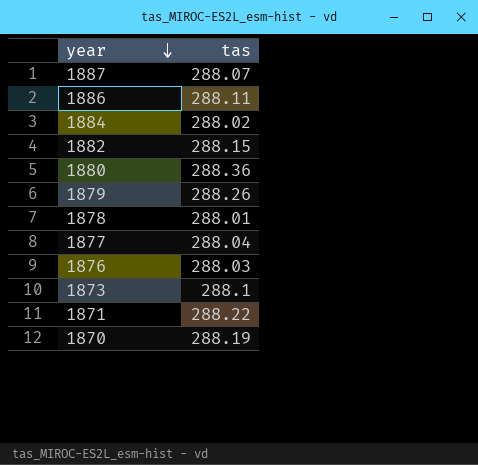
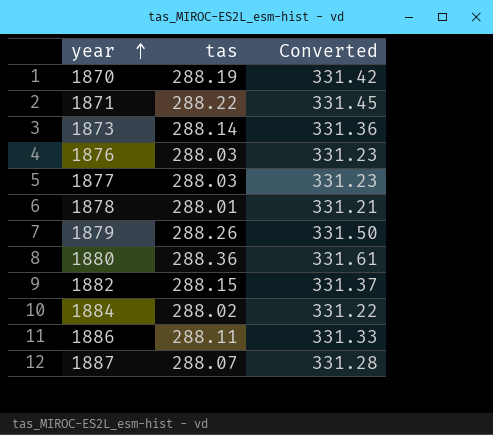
row order: year descending -> year ascending
column Converted | formula: none -> [tas] * 1.15
1873 | tas: 288.1 -> 288.14
1877 | tas: 288.04 -> 288.03

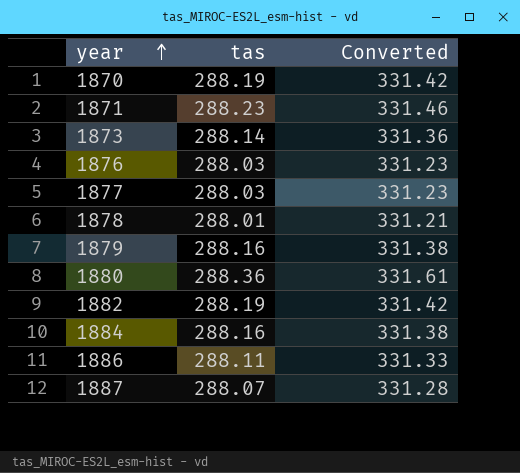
1871 | tas: 288.22 -> 288.23
1871 | Converted: 331.45 -> 331.46
1879 | tas: 288.26 -> 288.16
1879 | Converted: 331.50 -> 331.38
1882 | tas: 288.15 -> 288.19
1882 | Converted: 331.37 -> 331.42
1884 | tas: 288.02 -> 288.16
1884 | Converted: 331.22 -> 331.38

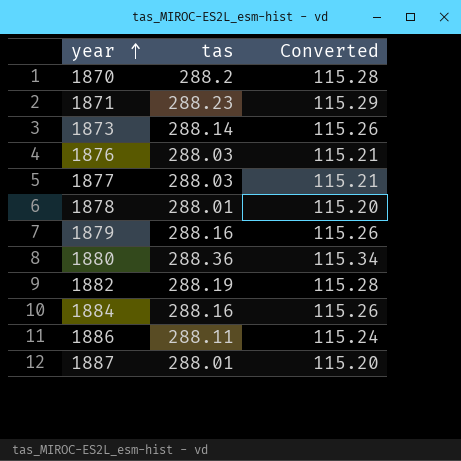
column Converted | formula: [tas] * 1.15 -> [tas] * 0.4
1870 | tas: 288.19 -> 288.2
1887 | tas: 288.07 -> 288.01

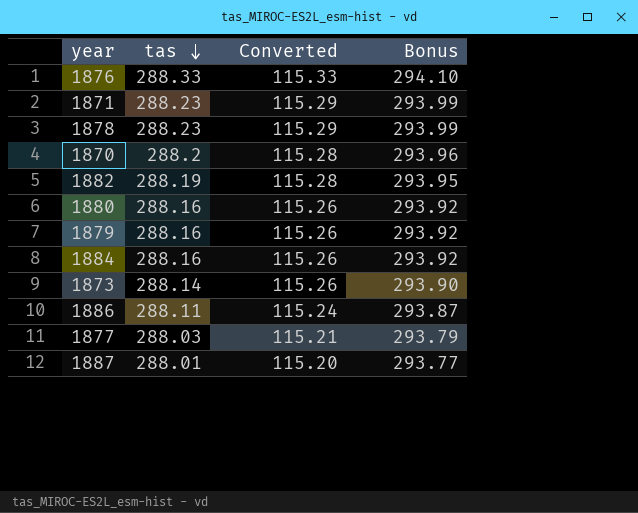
row order: year ascending -> tas descending
column Bonus | formula: none -> [tas] * 1.02
1876 | tas: 288.03 -> 288.33
1876 | Converted: 115.21 -> 115.33
1878 | tas: 288.01 -> 288.23
1878 | Converted: 115.20 -> 115.29
1880 | tas: 288.36 -> 288.16
1880 | Converted: 115.34 -> 115.26

